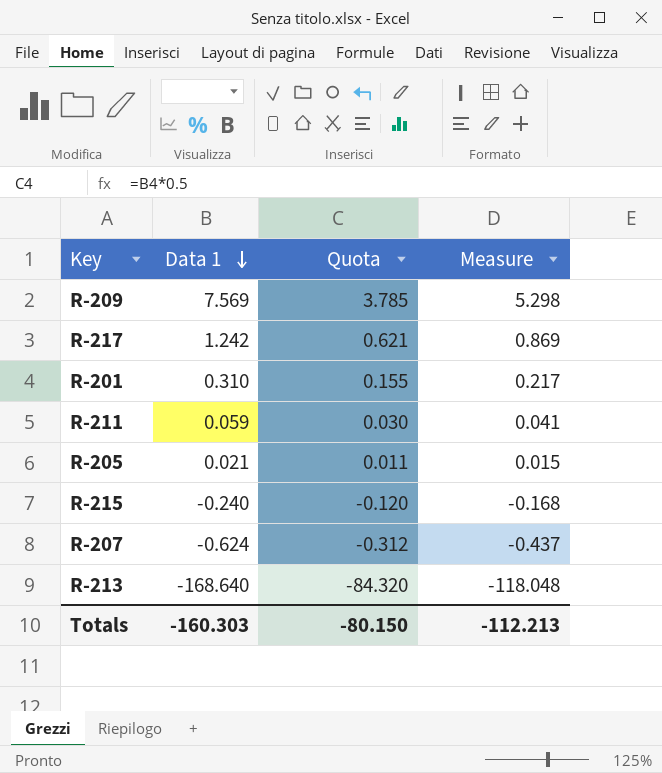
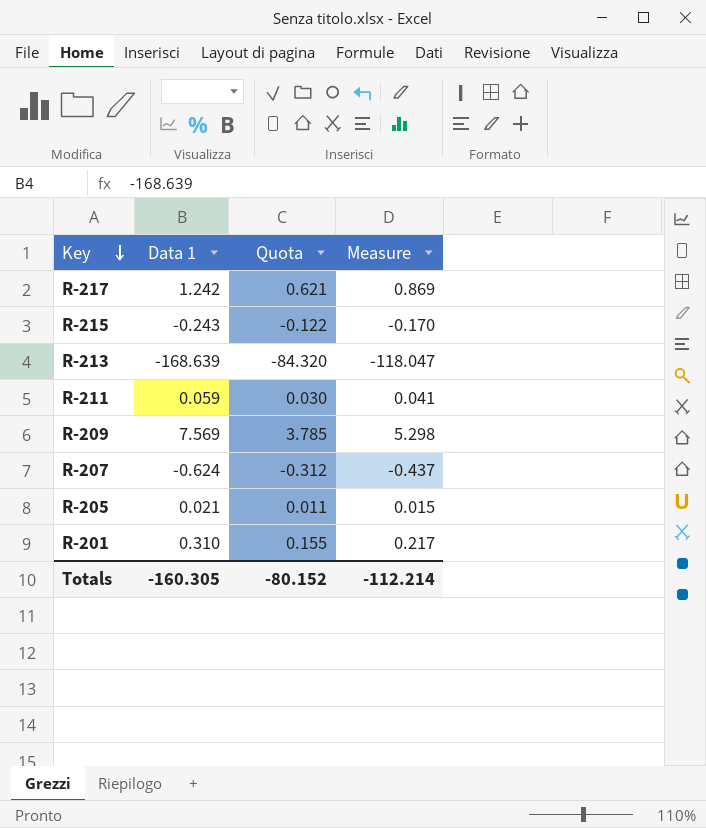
row order: Data 1 descending -> Key descending
R-215 | Data 1: -0.240 -> -0.243
R-215 | Quota: -0.120 -> -0.122
R-215 | Measure: -0.168 -> -0.170
R-213 | Data 1: -168.640 -> -168.639
R-213 | Measure: -118.048 -> -118.047
Totals | Data 1: -160.303 -> -160.305
Totals | Quota: -80.150 -> -80.152
Totals | Measure: -112.213 -> -112.214

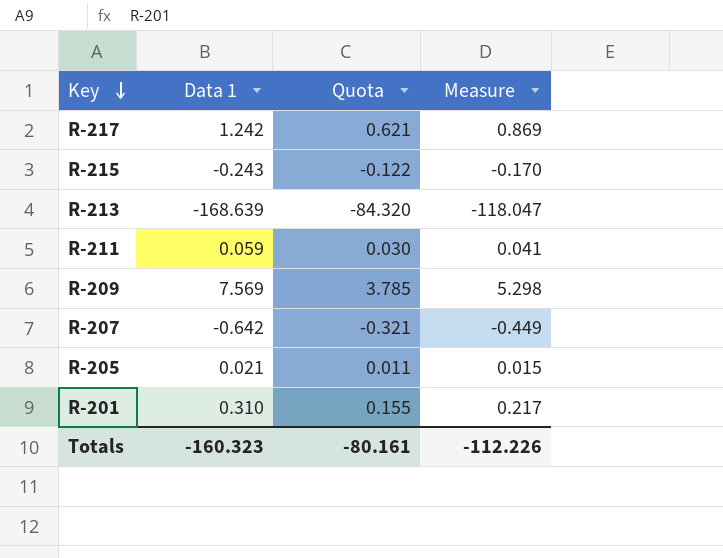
R-207 | Data 1: -0.624 -> -0.642
R-207 | Quota: -0.312 -> -0.321
R-207 | Measure: -0.437 -> -0.449
Totals | Data 1: -160.305 -> -160.323
Totals | Quota: -80.152 -> -80.161
Totals | Measure: -112.214 -> -112.226

